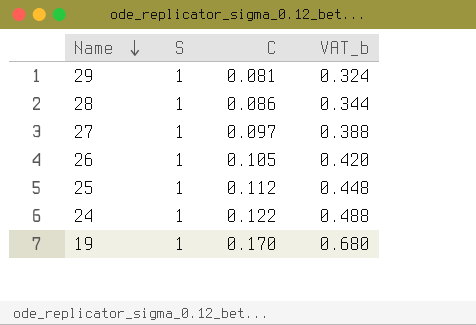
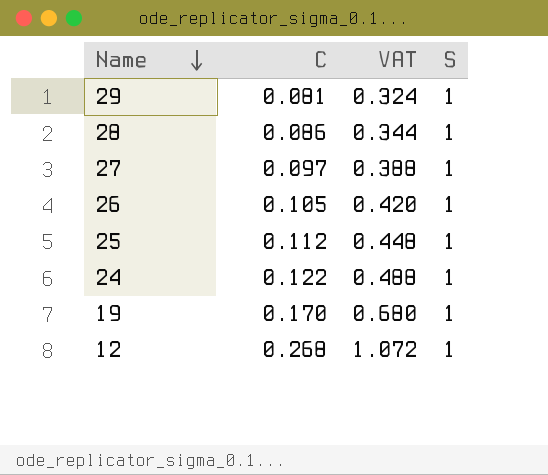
column name: VAT_b -> VAT
column S | position: 2 -> 4
row 12: none -> 0.268 | 1.072 | 1

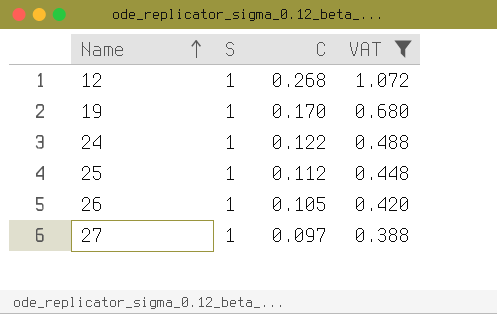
filter: none -> VAT >= 0.388
row order: Name descending -> Name ascending
column S | position: 4 -> 2

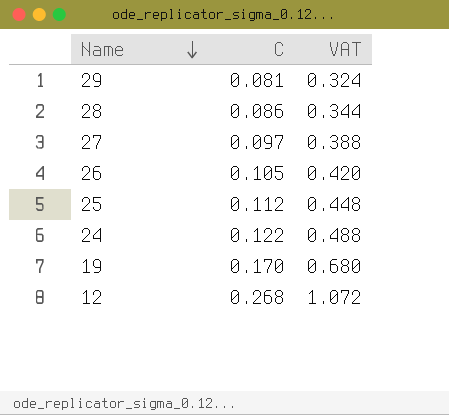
filter: VAT >= 0.388 -> none
row order: Name ascending -> Name descending
column S | position: 2 -> none

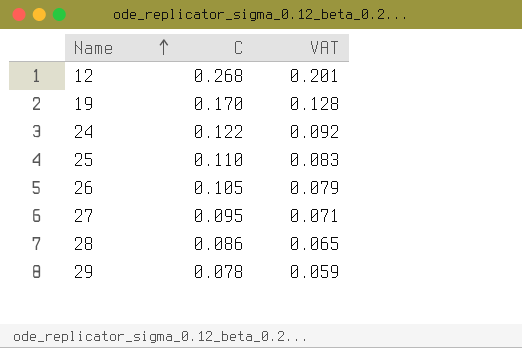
row order: Name descending -> Name ascending
column VAT | formula: [C] * 4 -> [C] * 0.75
25 | C: 0.112 -> 0.110
27 | C: 0.097 -> 0.095
29 | C: 0.081 -> 0.078

